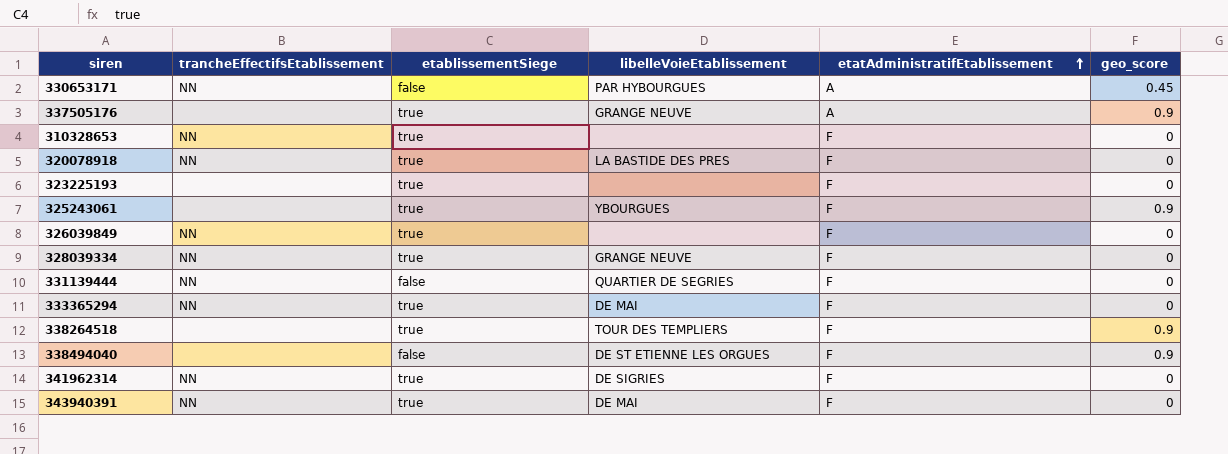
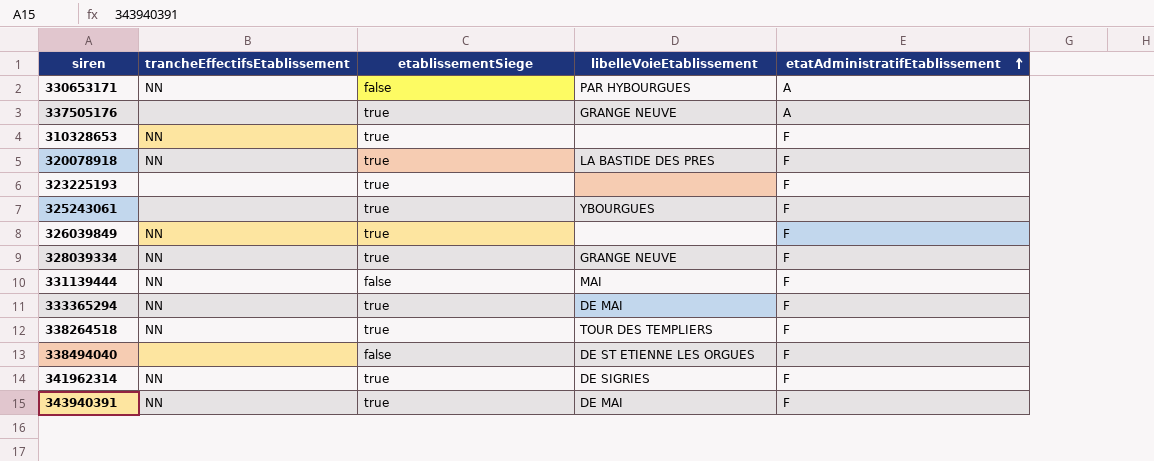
column geo_score | position: 6 -> none
331139444 | libelleVoieEtablissement: QUARTIER DE SEGRIES -> MAI
338264518 | trancheEffectifsEtablissement: none -> NN

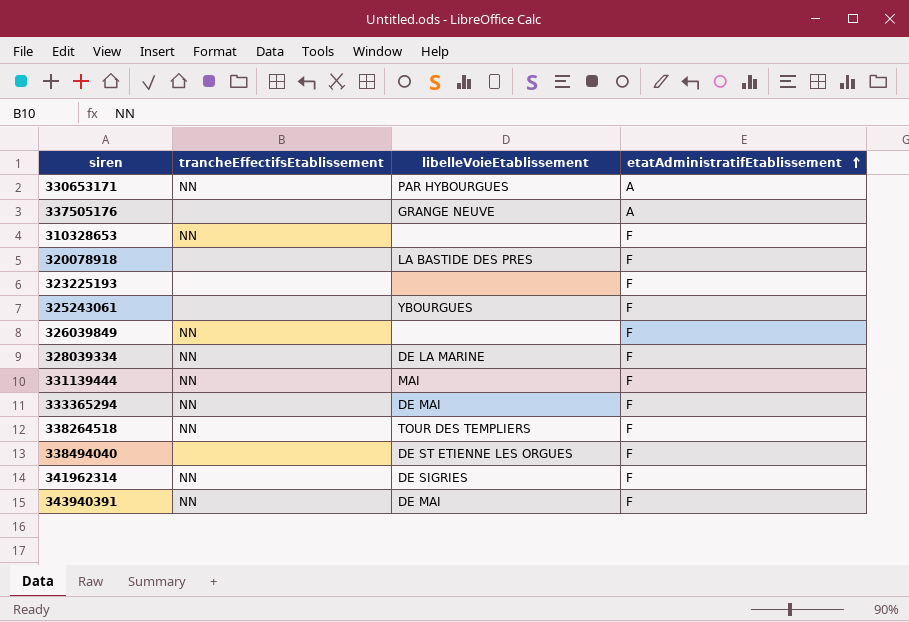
column etablissementSiege | position: 3 -> none
320078918 | trancheEffectifsEtablissement: NN -> none
328039334 | libelleVoieEtablissement: GRANGE NEUVE -> DE LA MARINE

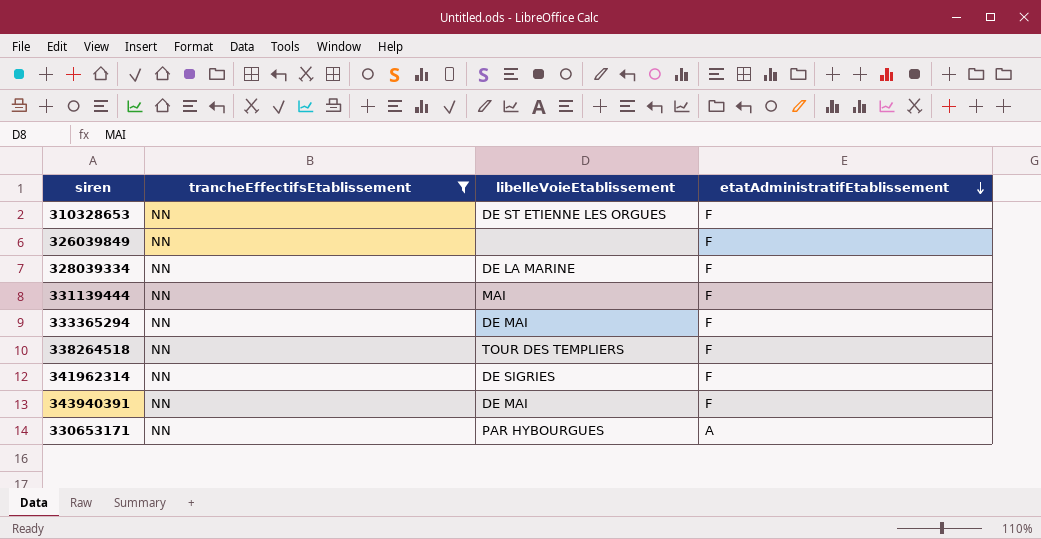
filter: none -> trancheEffectifsEtablissement = NN
row order: etatAdministratifEtablissement ascending -> etatAdministratifEtablissement descending
310328653 | libelleVoieEtablissement: none -> DE ST ETIENNE LES ORGUES

